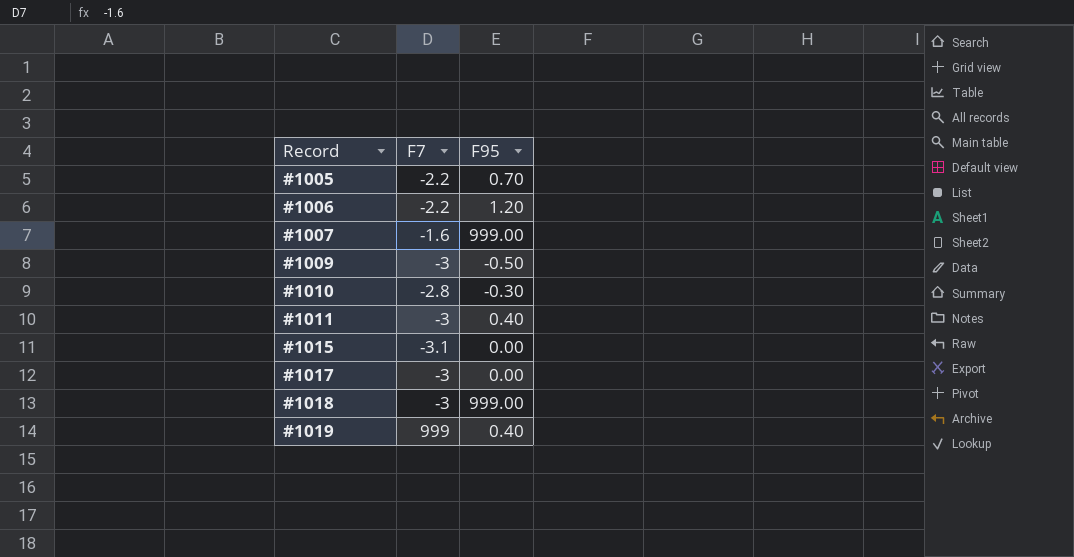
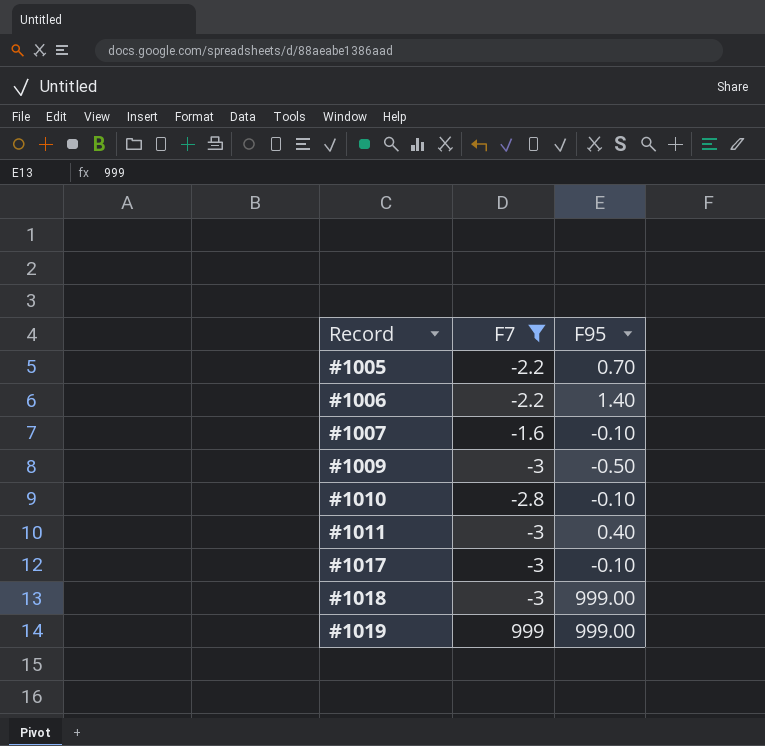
filter: none -> F7 != -3.1
#1006 | F95: 1.20 -> 1.40
#1007 | F95: 999.00 -> -0.10
#1010 | F95: -0.30 -> -0.10
#1017 | F95: 0.00 -> -0.10
#1019 | F95: 0.40 -> 999.00

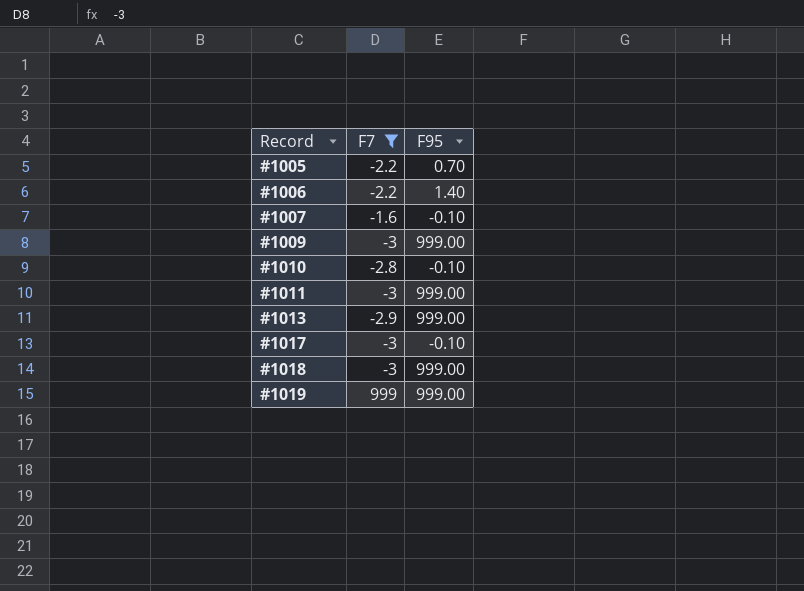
#1009 | F95: -0.50 -> 999.00
#1011 | F95: 0.40 -> 999.00
row #1013: none -> -2.9 | 999.00

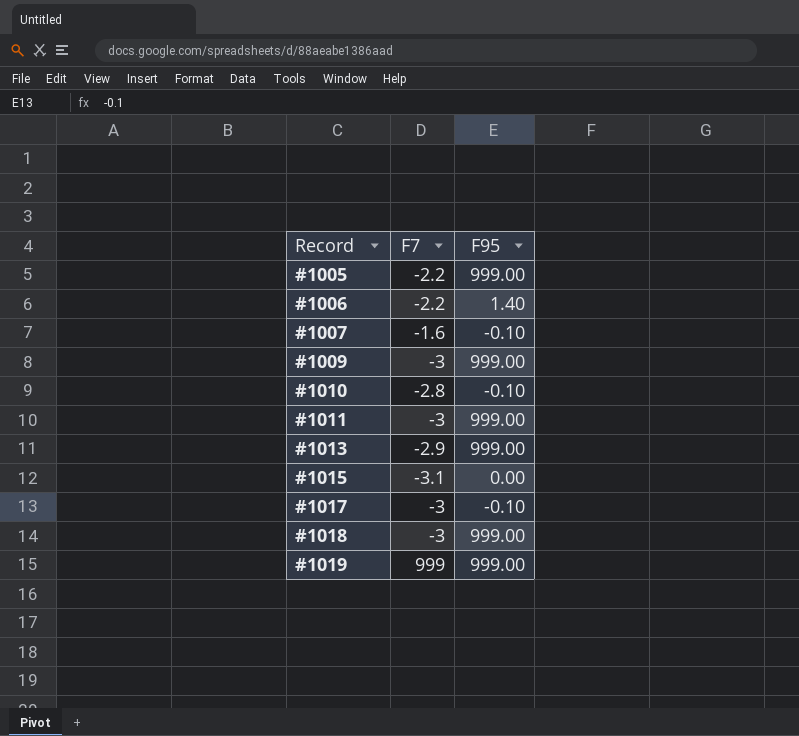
filter: F7 != -3.1 -> none
#1005 | F95: 0.70 -> 999.00

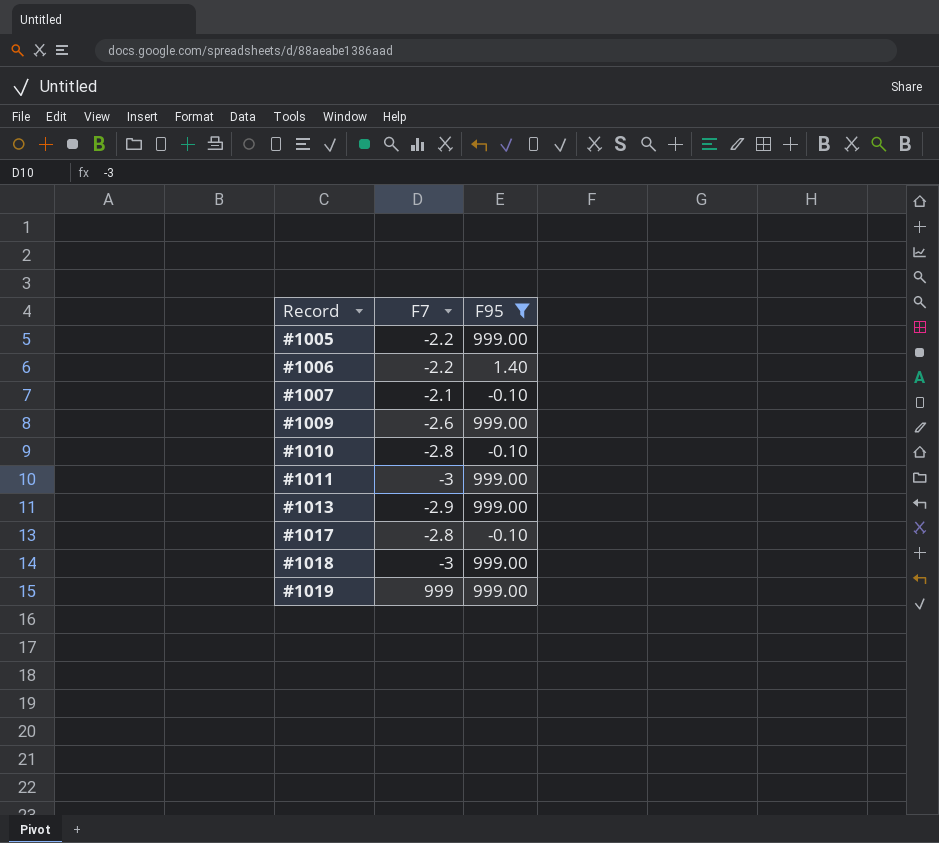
filter: none -> F95 != 0.00
#1007 | F7: -1.6 -> -2.1
#1009 | F7: -3 -> -2.6
#1017 | F7: -3 -> -2.8

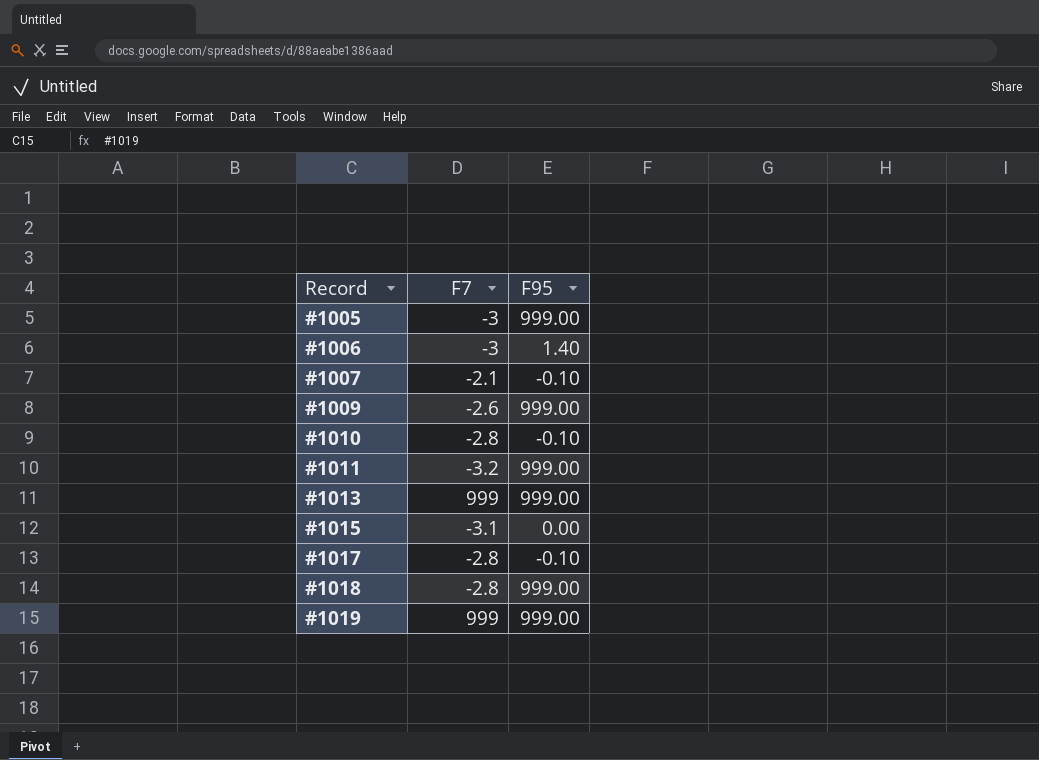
filter: F95 != 0.00 -> none
#1005 | F7: -2.2 -> -3
#1006 | F7: -2.2 -> -3
#1011 | F7: -3 -> -3.2
#1013 | F7: -2.9 -> 999
#1018 | F7: -3 -> -2.8

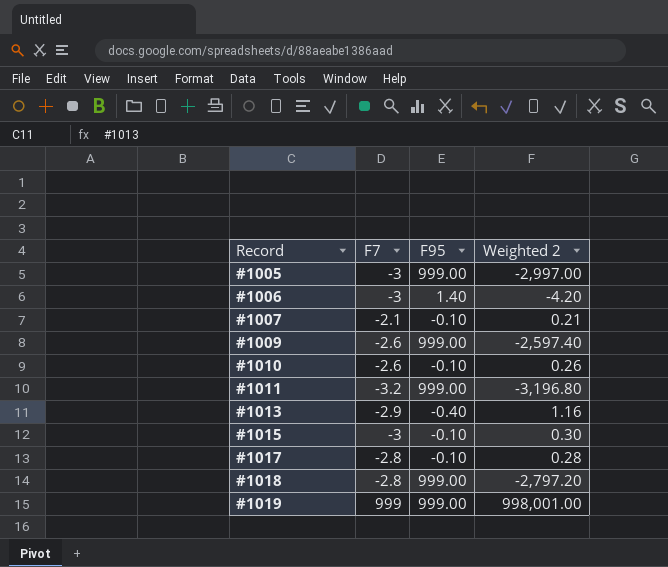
column Weighted 2 | formula: none -> [F7] * [F95]
#1010 | F7: -2.8 -> -2.6
#1013 | F7: 999 -> -2.9
#1013 | F95: 999.00 -> -0.40
#1015 | F7: -3.1 -> -3
#1015 | F95: 0.00 -> -0.10

